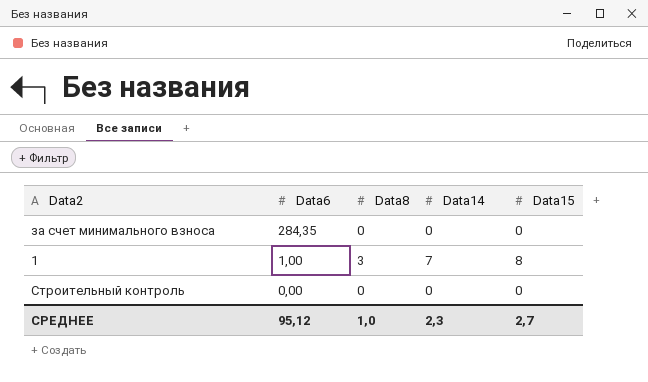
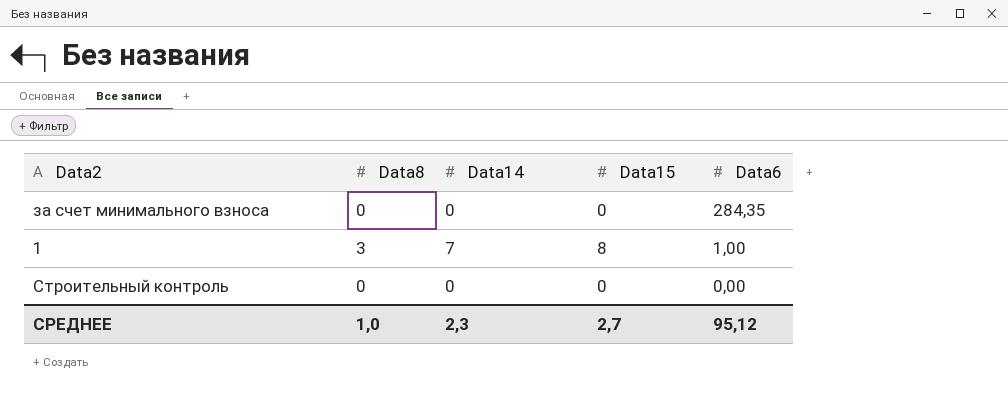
column Data6 | position: 2 -> 5

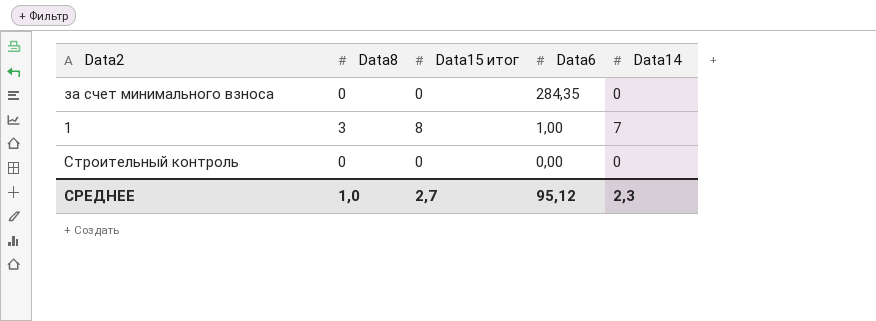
column name: Data15 -> Data15 итог
column Data14 | position: 3 -> 5

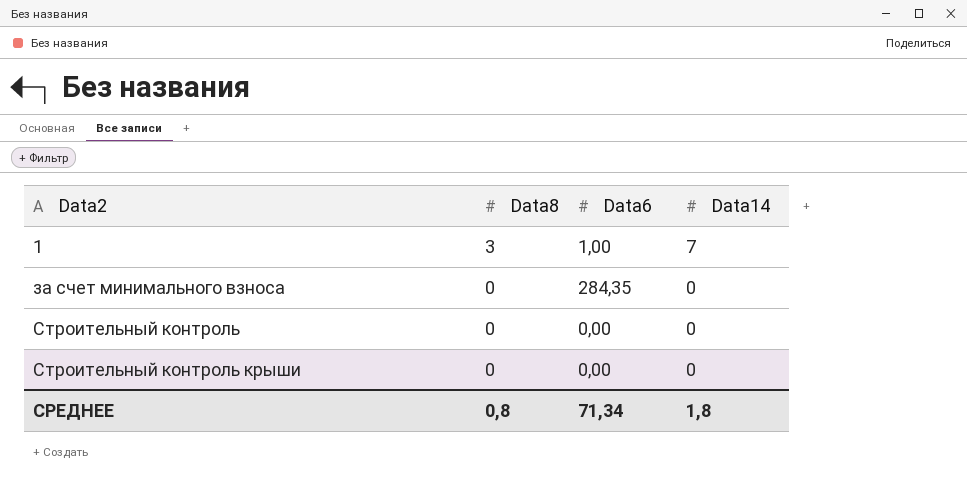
row order: Data6 descending -> Data2 ascending
column Data15 итог | position: 3 -> none
row Строительный контроль крыши: none -> 0 | 0,00 | 0
СРЕДНЕЕ | Data8: 1,0 -> 0,8
СРЕДНЕЕ | Data6: 95,12 -> 71,34
СРЕДНЕЕ | Data14: 2,3 -> 1,8

